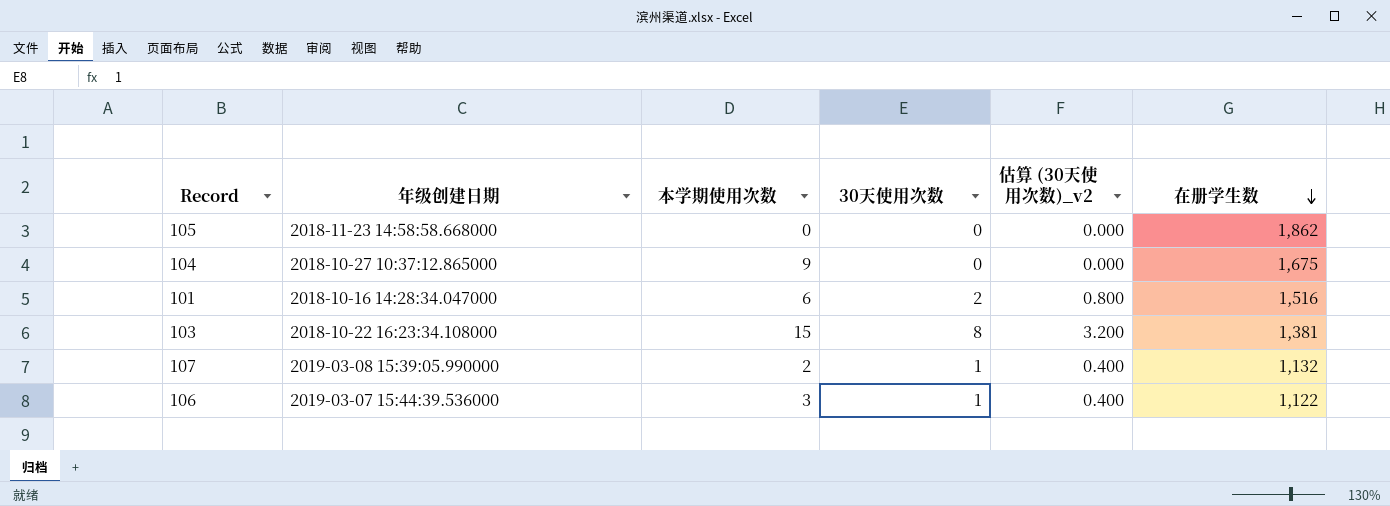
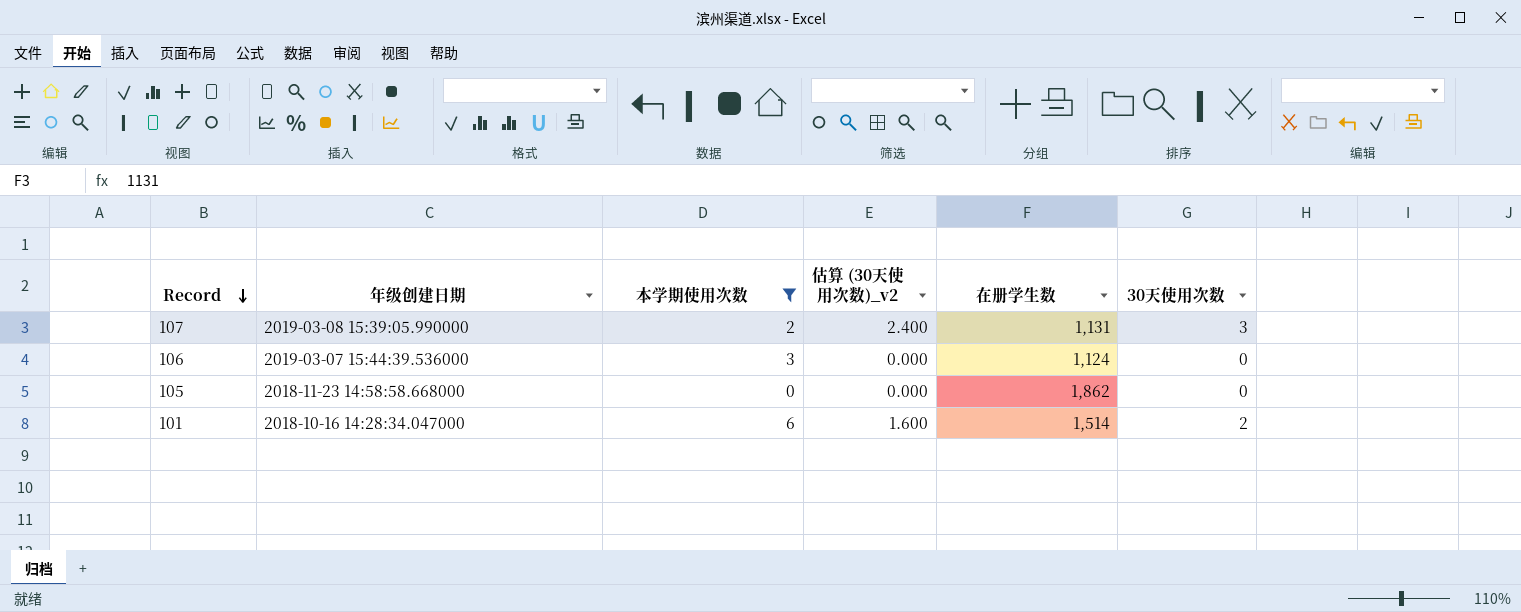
filter: none -> 本学期使用次数 <= 6
row order: 在册学生数 descending -> Record descending
column 估算 (30天使用次数)_v2 | formula: [30天使用次数] * 0.4 -> [30天使用次数] * 0.8
column 30天使用次数 | position: 4 -> 6
107 | 在册学生数: 1,132 -> 1,131
107 | 30天使用次数: 1 -> 3
106 | 在册学生数: 1,122 -> 1,124
106 | 30天使用次数: 1 -> 0
101 | 在册学生数: 1,516 -> 1,514

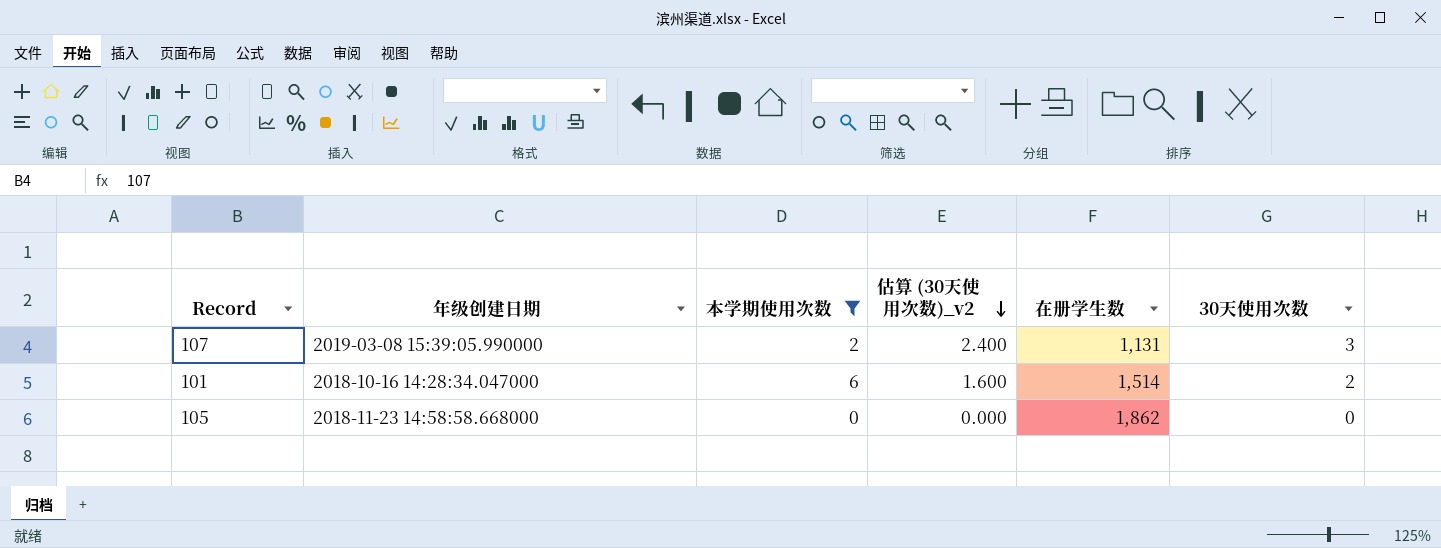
row order: Record descending -> 估算 (30天使用次数)_v2 descending
row 106: 2019-03-07 15:44:39.536000 | 3 | 0.000 | 1,124 | 0 -> none

